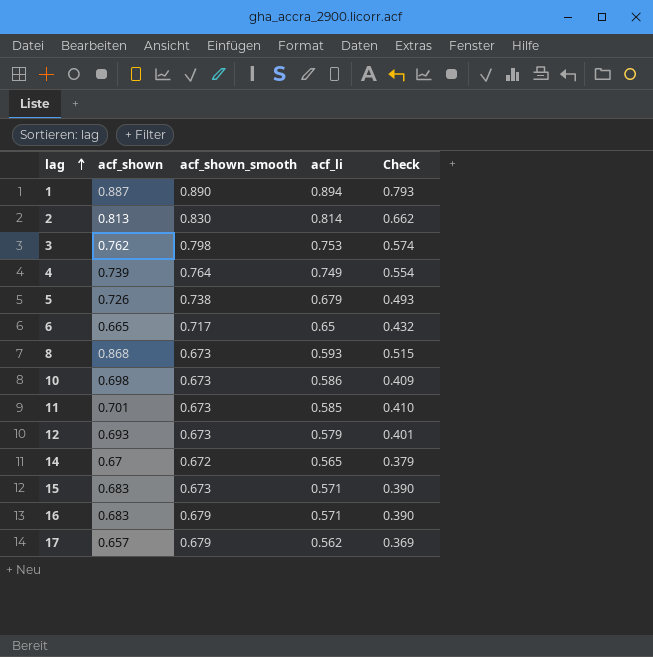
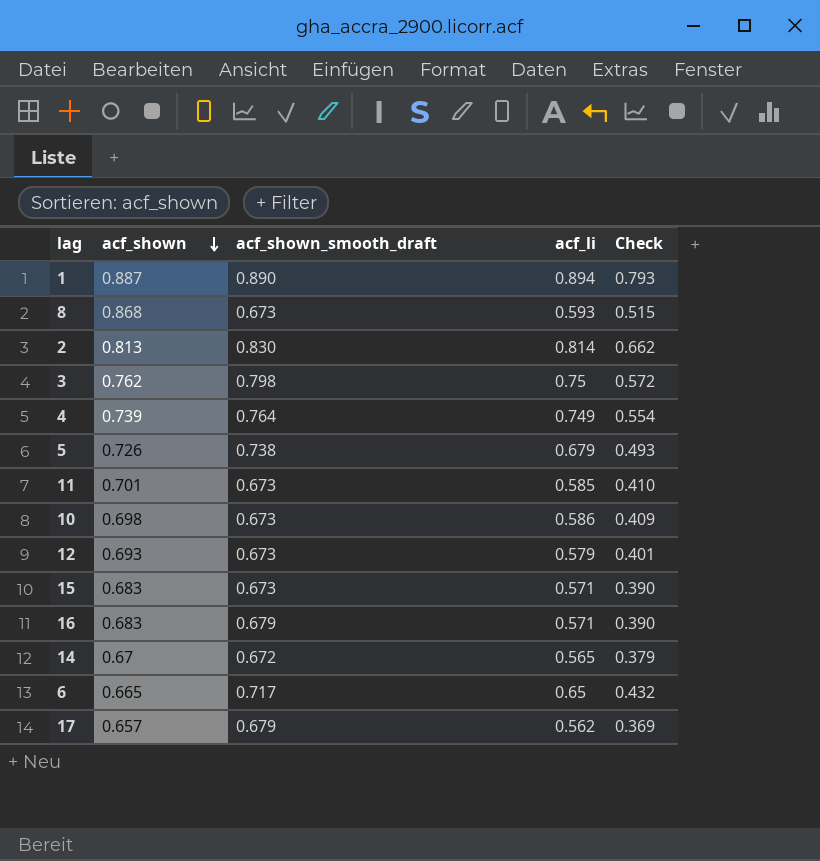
row order: lag ascending -> acf_shown descending
column name: acf_shown_smooth -> acf_shown_smooth_draft
3 | acf_li: 0.753 -> 0.75
3 | Check: 0.574 -> 0.572

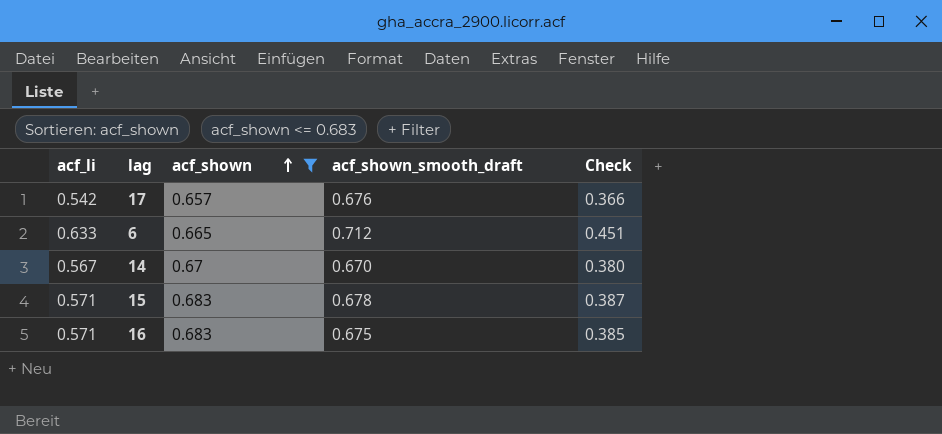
filter: none -> acf_shown <= 0.683
row order: acf_shown descending -> acf_shown ascending
column acf_li | position: 4 -> 1
column Check | formula: [acf_shown] * [acf_li] -> [acf_li] * [acf_shown_smooth_draft]
17 | acf_li: 0.562 -> 0.542
17 | acf_shown_smooth_draft: 0.679 -> 0.676
6 | acf_li: 0.65 -> 0.633
6 | acf_shown_smooth_draft: 0.717 -> 0.712
14 | acf_li: 0.565 -> 0.567
14 | acf_shown_smooth_draft: 0.672 -> 0.670
15 | acf_shown_smooth_draft: 0.673 -> 0.678
16 | acf_shown_smooth_draft: 0.679 -> 0.675

